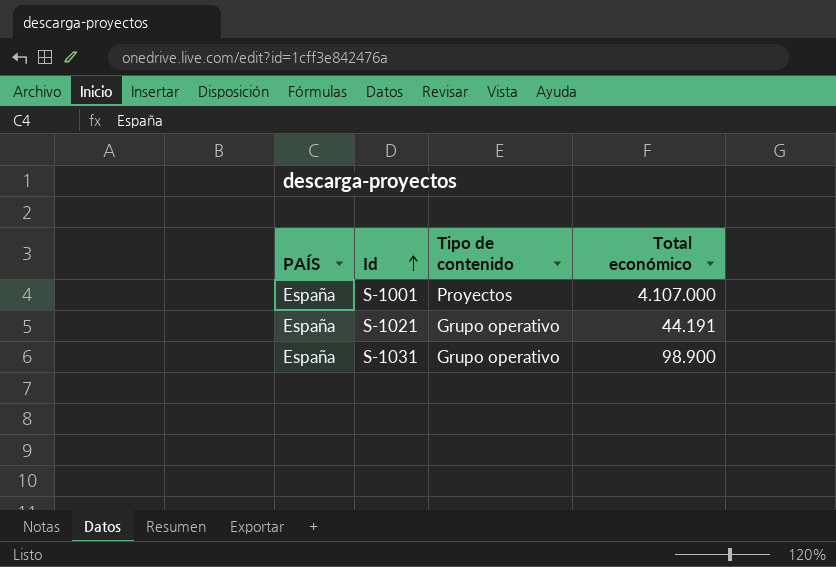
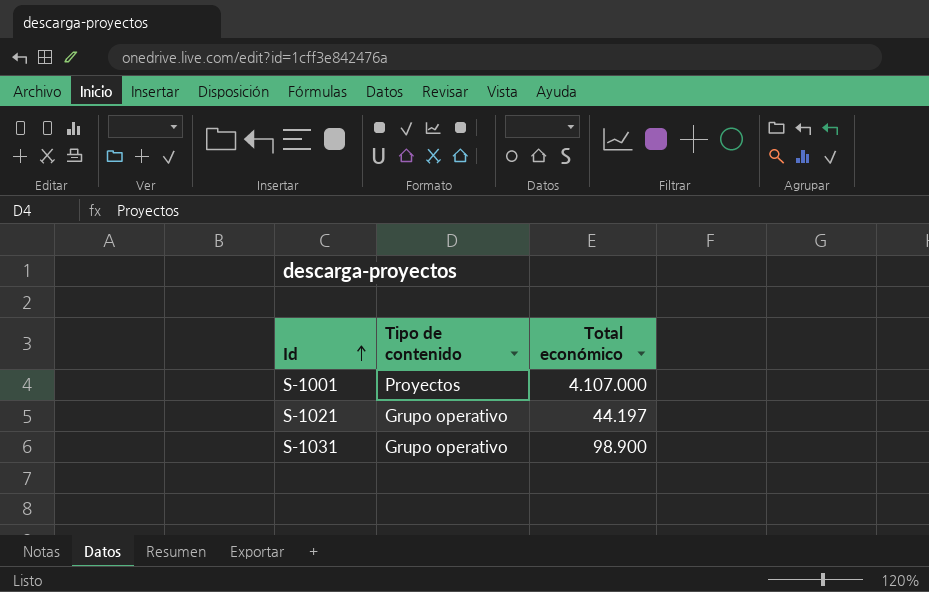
column PAÍS | position: 1 -> none
S-1021 | Total económico: 44.191 -> 44.197

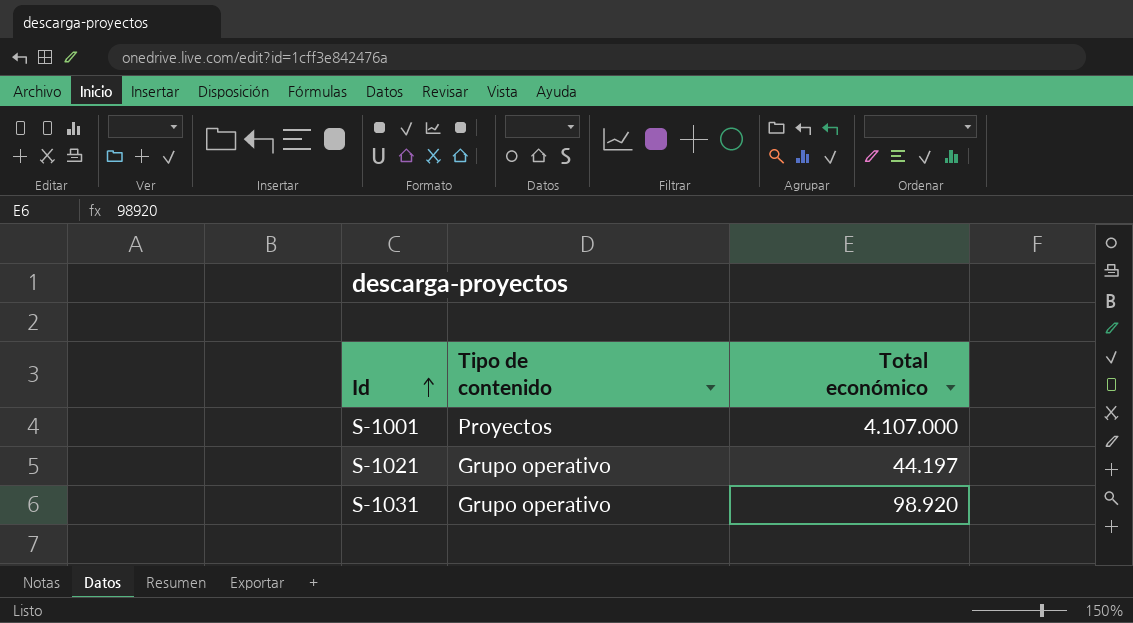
S-1031 | Total económico: 98.900 -> 98.920

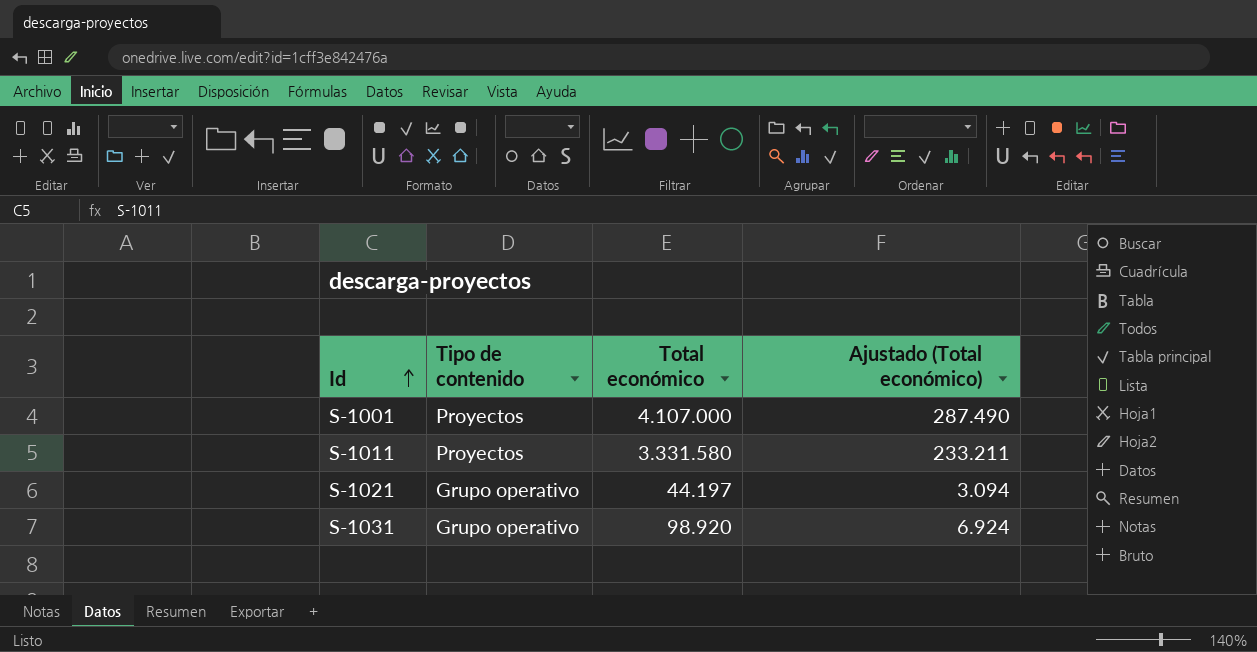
column Ajustado (Total económico) | formula: none -> [Total económico] * 0,07
row S-1011: none -> Proyectos | 3.331.580 | 233.211

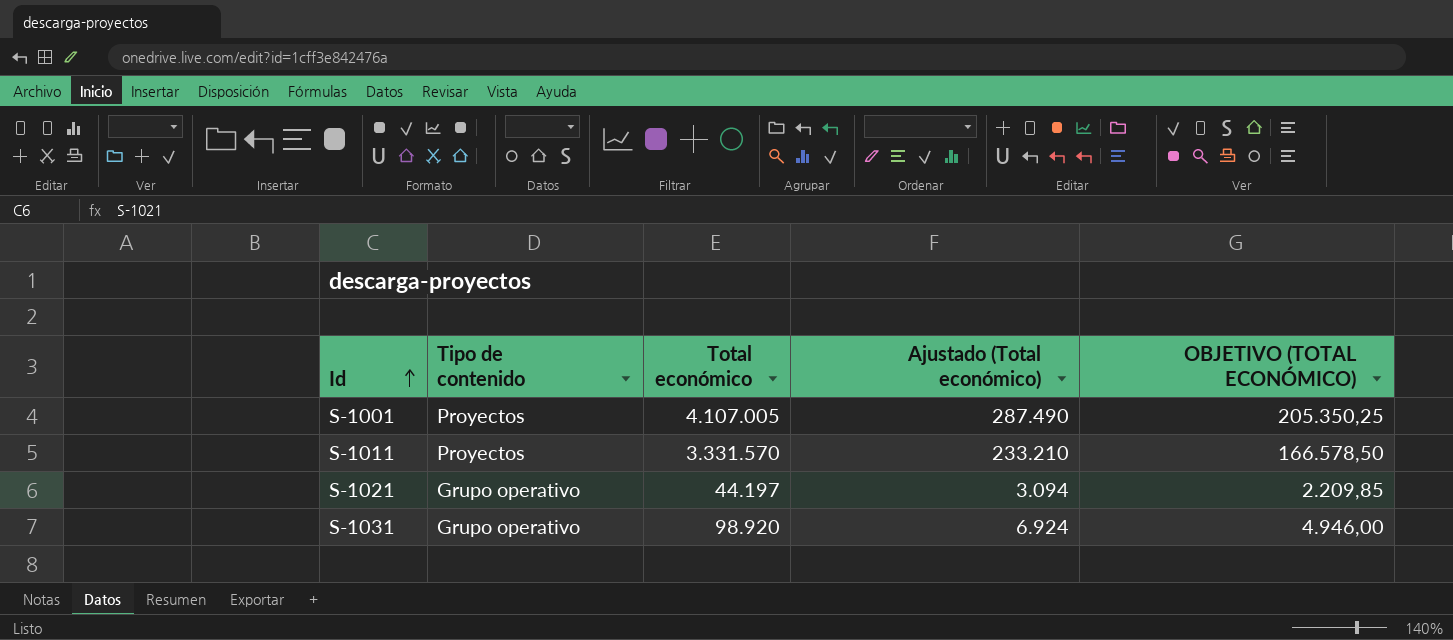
column OBJETIVO (TOTAL ECONÓMICO) | formula: none -> [Total económico] * 0,05
S-1001 | Total económico: 4.107.000 -> 4.107.005
S-1011 | Total económico: 3.331.580 -> 3.331.570
S-1011 | Ajustado (Total económico): 233.211 -> 233.210

